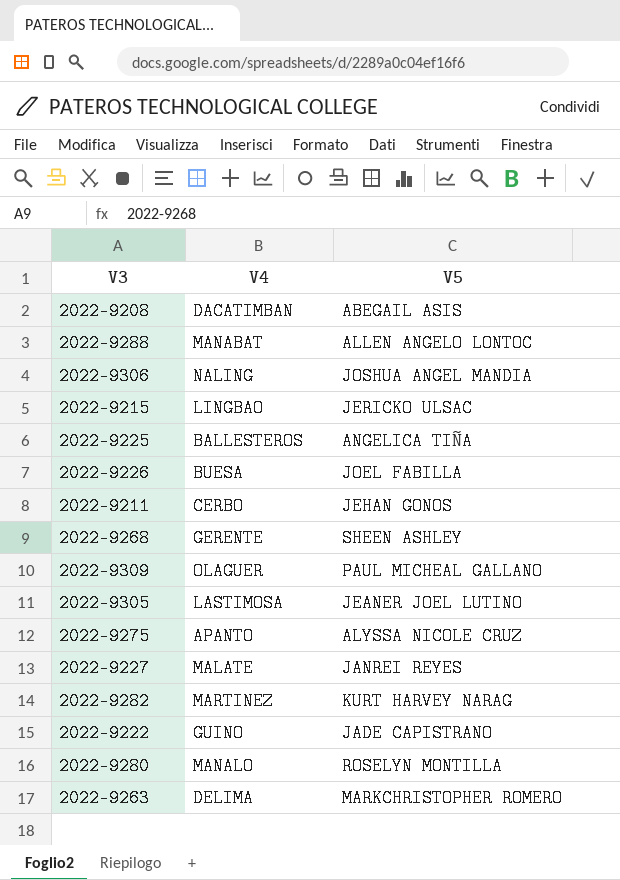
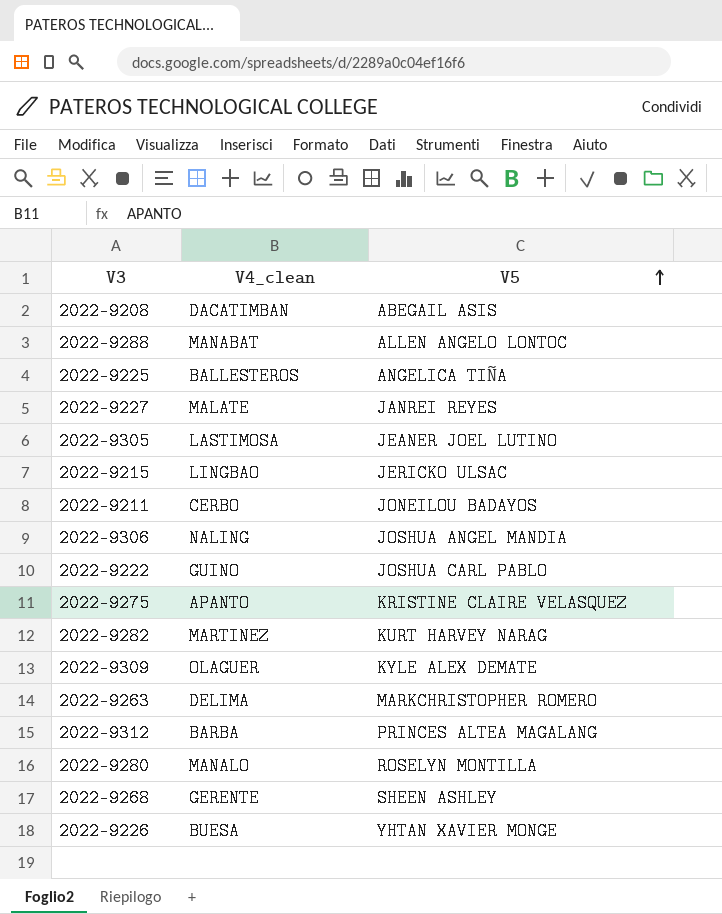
row order: none -> V5 ascending
column name: V4 -> V4_clean
2022-9211 | V5: JEHAN GONOS -> JONEILOU BADAYOS
2022-9222 | V5: JADE CAPISTRANO -> JOSHUA CARL PABLO
2022-9275 | V5: ALYSSA NICOLE CRUZ -> KRISTINE CLAIRE VELASQUEZ
2022-9309 | V5: PAUL MICHEAL GALLANO -> KYLE ALEX DEMATE
row 2022-9312: none -> BARBA | PRINCES ALTEA MAGALANG
2022-9226 | V5: JOEL FABILLA -> YHTAN XAVIER MONGE

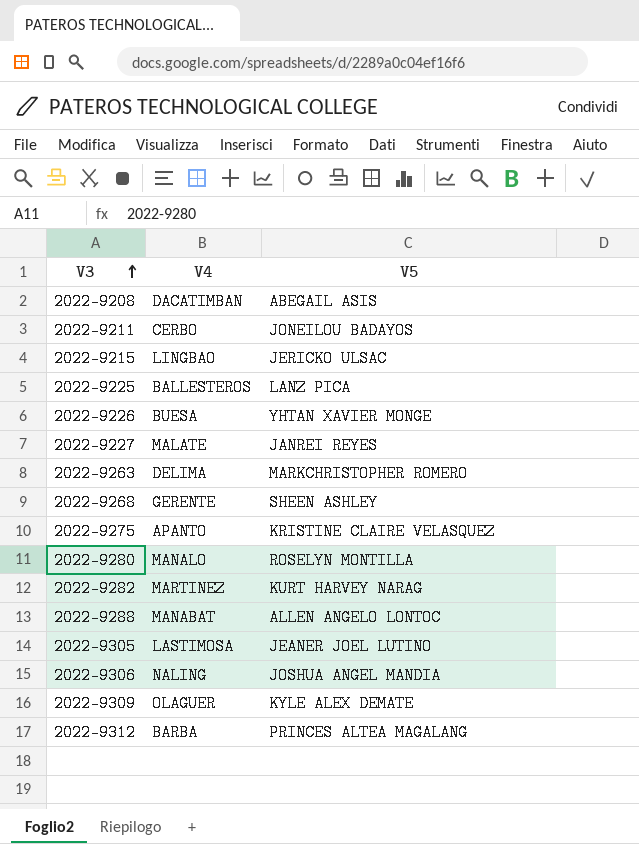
row order: V5 ascending -> V3 ascending
column name: V4_clean -> V4
row 2022-9222: GUINO | JOSHUA CARL PABLO -> none
2022-9225 | V5: ANGELICA TIÑA -> LANZ PICA

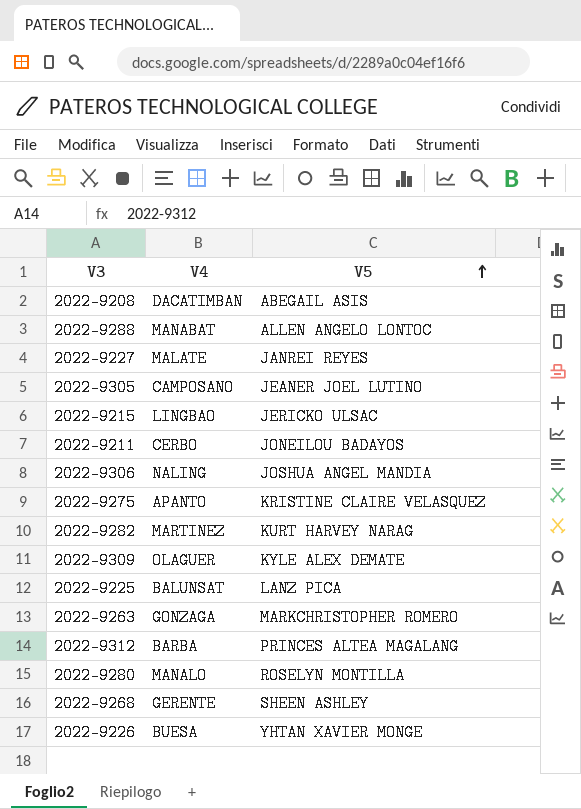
row order: V3 ascending -> V5 ascending
2022-9305 | V4: LASTIMOSA -> CAMPOSANO
2022-9225 | V4: BALLESTEROS -> BALUNSAT
2022-9263 | V4: DELIMA -> GONZAGA

